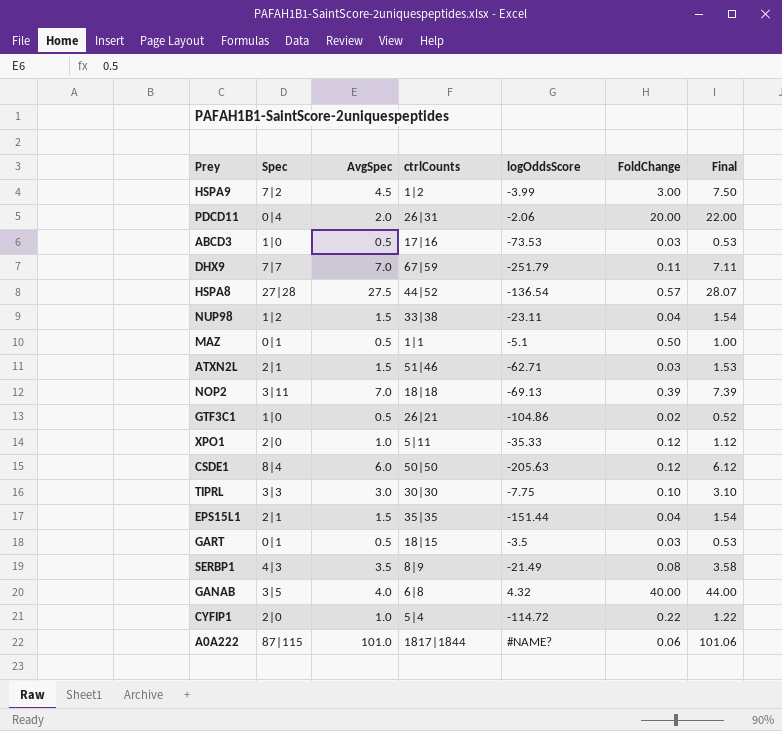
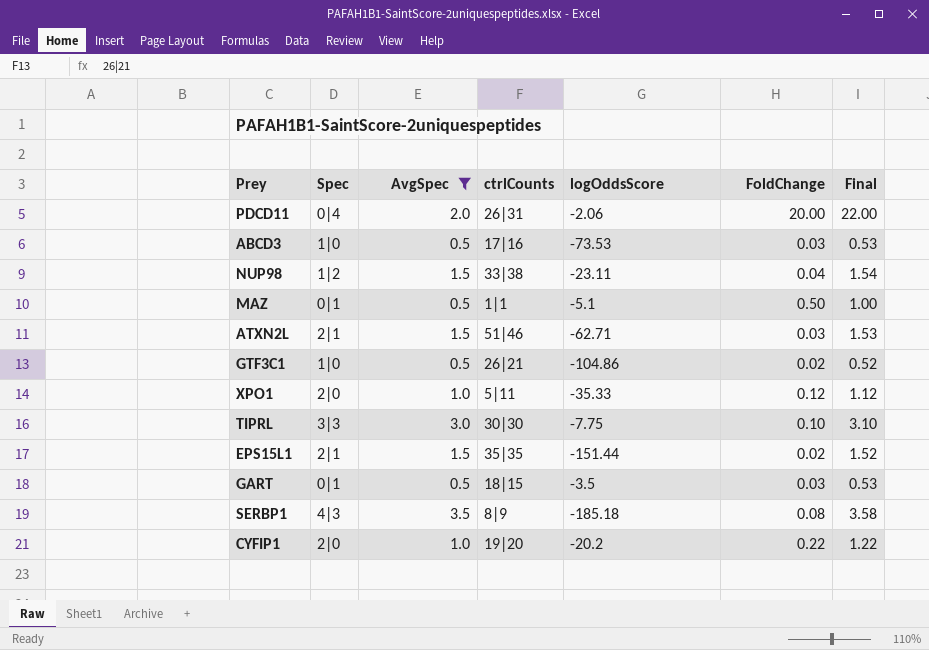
filter: none -> AvgSpec <= 3.5
EPS15L1 | FoldChange: 0.04 -> 0.02
EPS15L1 | Final: 1.54 -> 1.52
SERBP1 | logOddsScore: -21.49 -> -185.18
CYFIP1 | ctrlCounts: 5|4 -> 19|20
CYFIP1 | logOddsScore: -114.72 -> -20.2

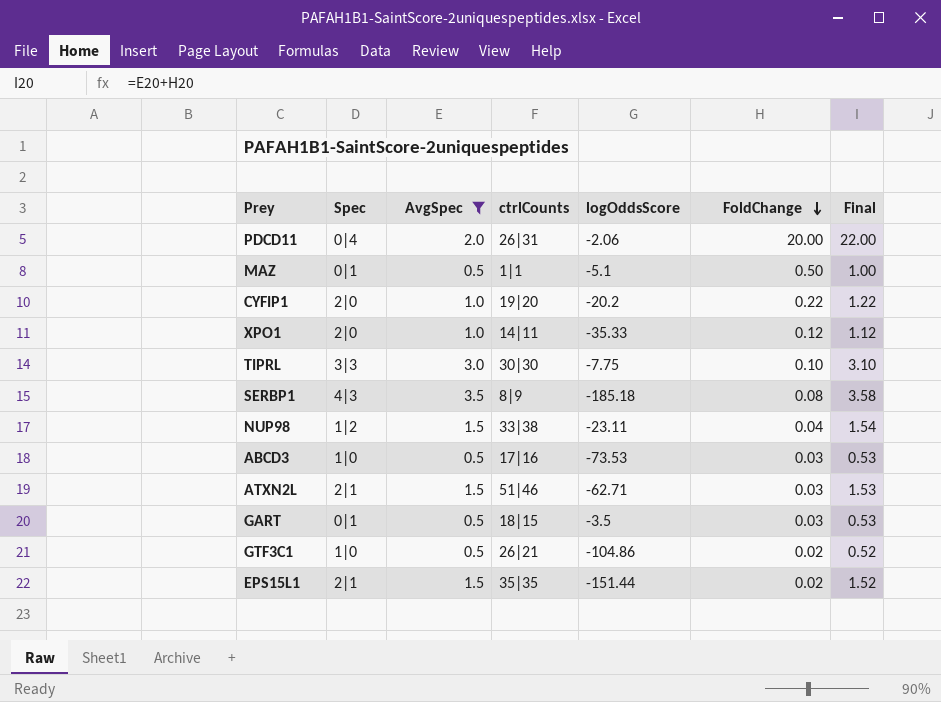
row order: none -> FoldChange descending
XPO1 | ctrlCounts: 5|11 -> 14|11

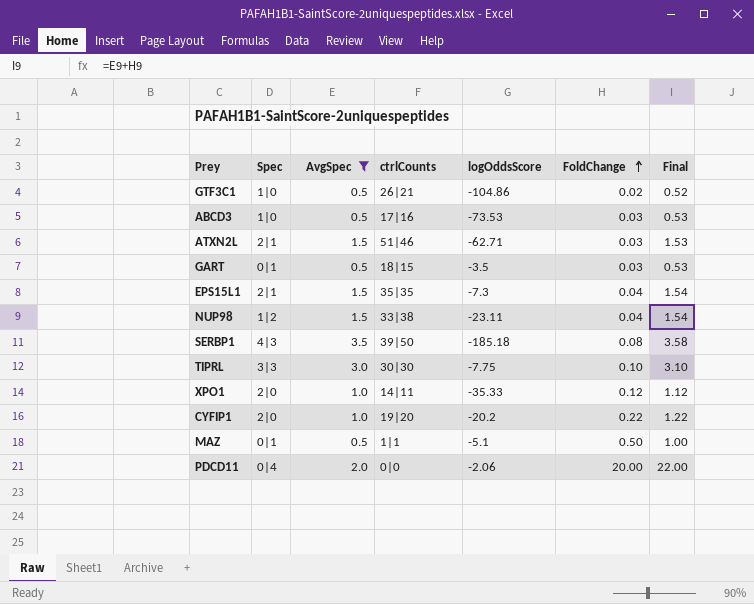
row order: FoldChange descending -> FoldChange ascending
EPS15L1 | logOddsScore: -151.44 -> -7.3
EPS15L1 | FoldChange: 0.02 -> 0.04
EPS15L1 | Final: 1.52 -> 1.54
SERBP1 | ctrlCounts: 8|9 -> 39|50
PDCD11 | ctrlCounts: 26|31 -> 0|0

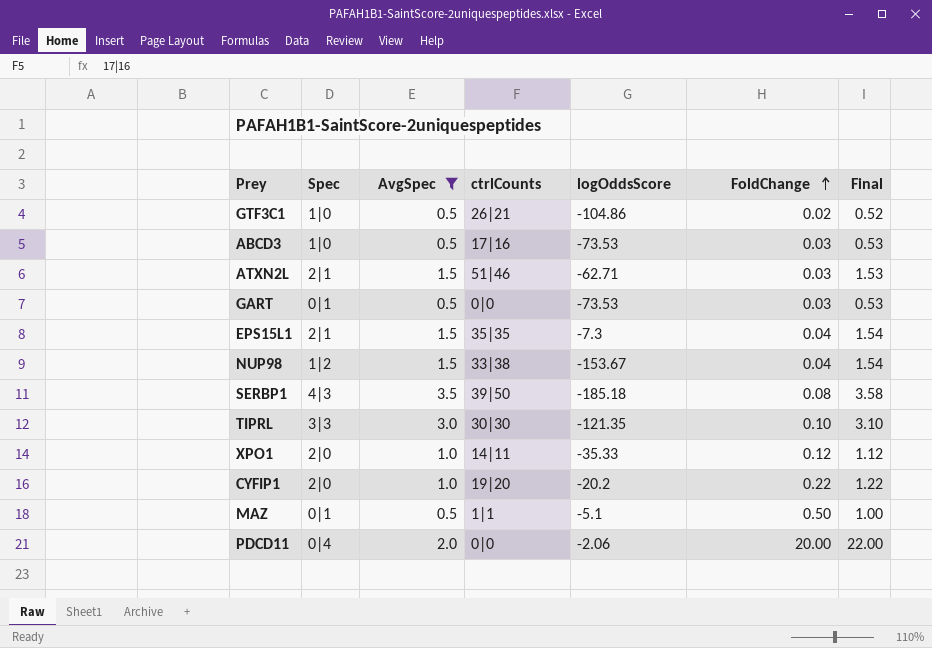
GART | ctrlCounts: 18|15 -> 0|0
GART | logOddsScore: -3.5 -> -73.53
NUP98 | logOddsScore: -23.11 -> -153.67
TIPRL | logOddsScore: -7.75 -> -121.35

